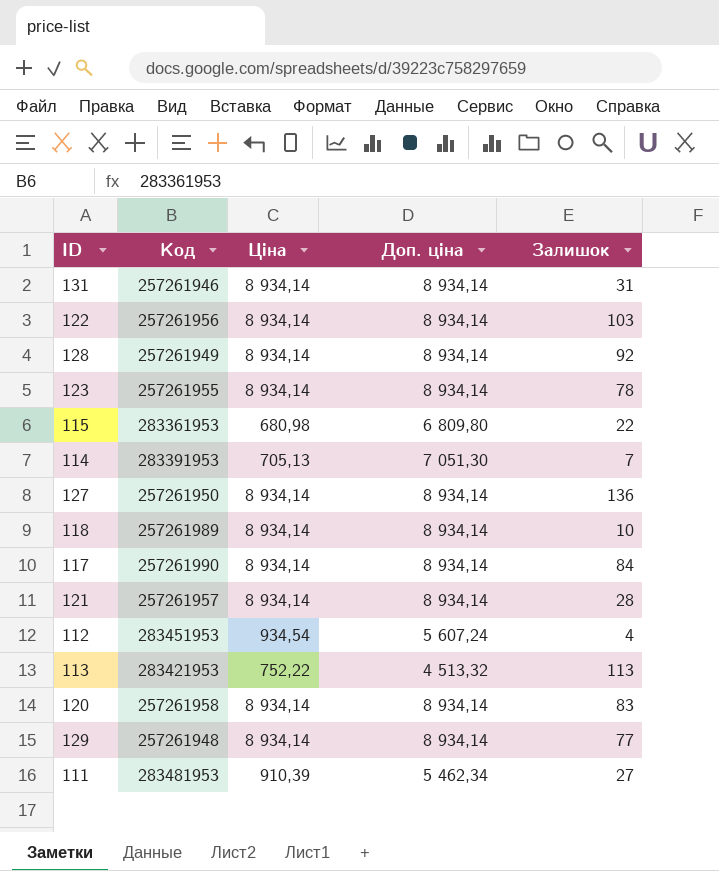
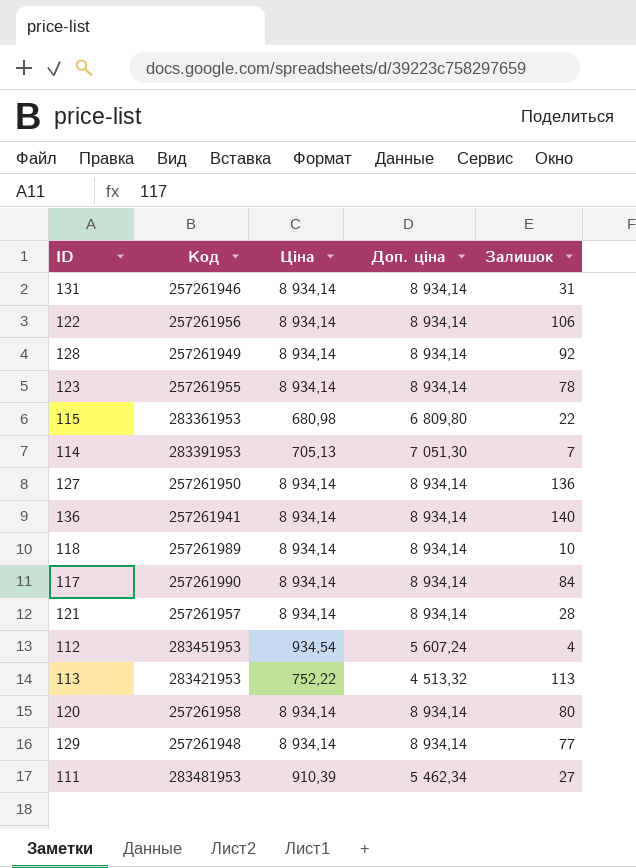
122 | Залишок: 103 -> 106
row 136: none -> 257261941 | 8 934,14 | 8 934,14 | 140
120 | Залишок: 83 -> 80

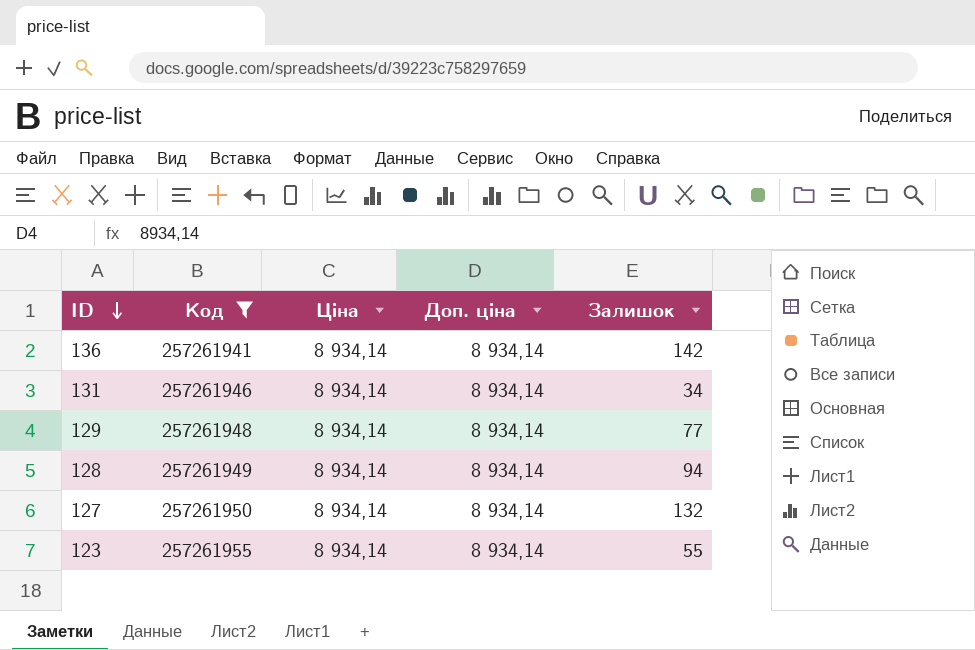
filter: none -> Код <= 257261955
row order: none -> ID descending
136 | Залишок: 140 -> 142
131 | Залишок: 31 -> 34
128 | Залишок: 92 -> 94
127 | Залишок: 136 -> 132
123 | Залишок: 78 -> 55

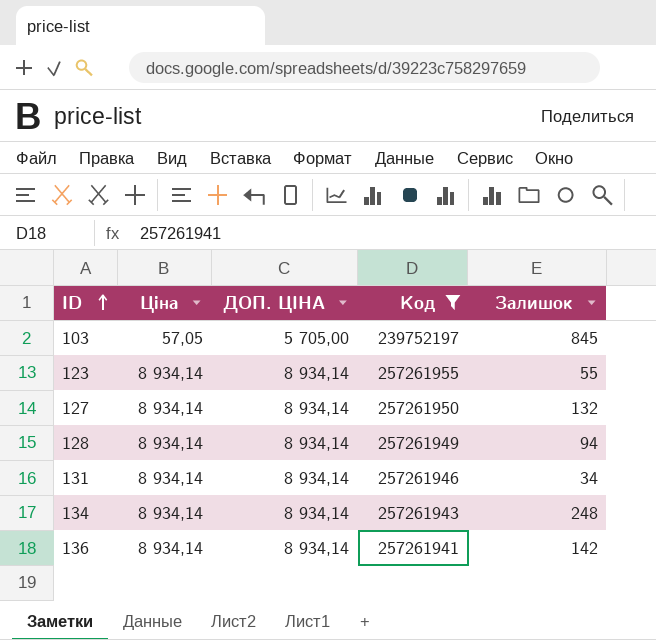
row order: ID descending -> ID ascending
column name: Доп. ціна -> ДОП. ЦІНА
column Код | position: 2 -> 4
row 129: 257261948 | 8 934,14 | 8 934,14 | 77 -> none
row 103: none -> 57,05 | 5 705,00 | 239752197 | 845
row 134: none -> 8 934,14 | 8 934,14 | 257261943 | 248

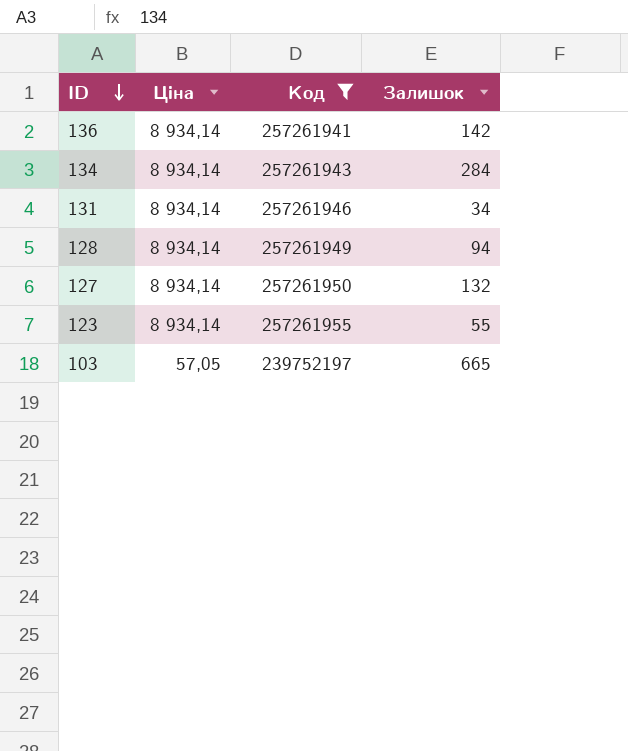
row order: ID ascending -> ID descending
column ДОП. ЦІНА | position: 3 -> none
134 | Залишок: 248 -> 284
103 | Залишок: 845 -> 665

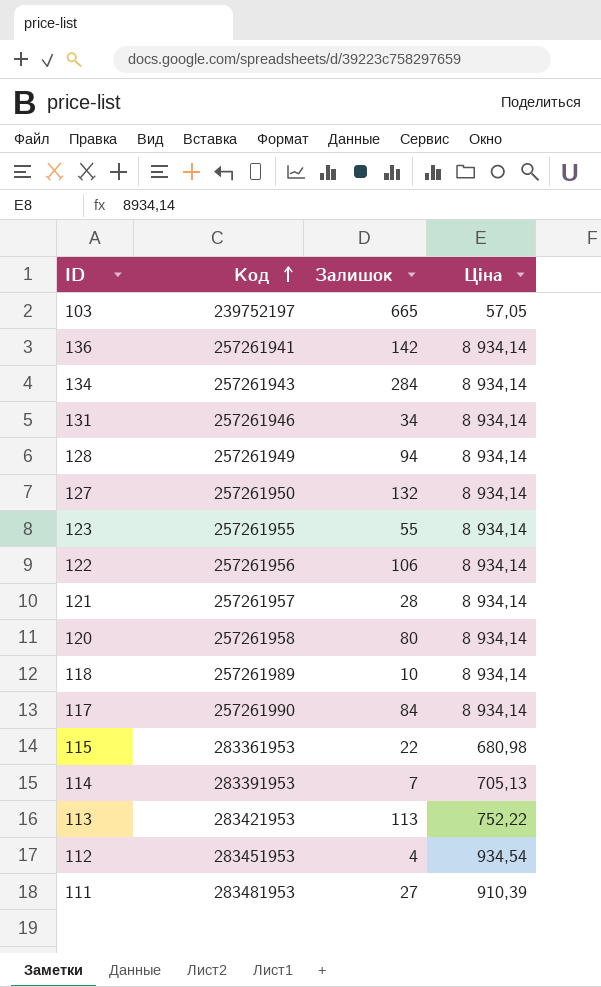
filter: Код <= 257261955 -> none
row order: ID descending -> Код ascending
column Ціна | position: 2 -> 4

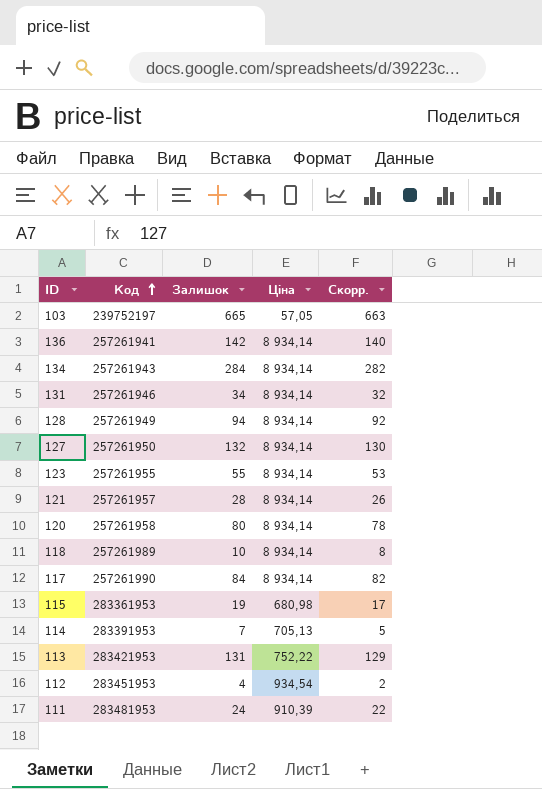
column Скорр. | formula: none -> [Залишок] - 2
row 122: 257261956 | 106 | 8 934,14 -> none
115 | Залишок: 22 -> 19
113 | Залишок: 113 -> 131
111 | Залишок: 27 -> 24

